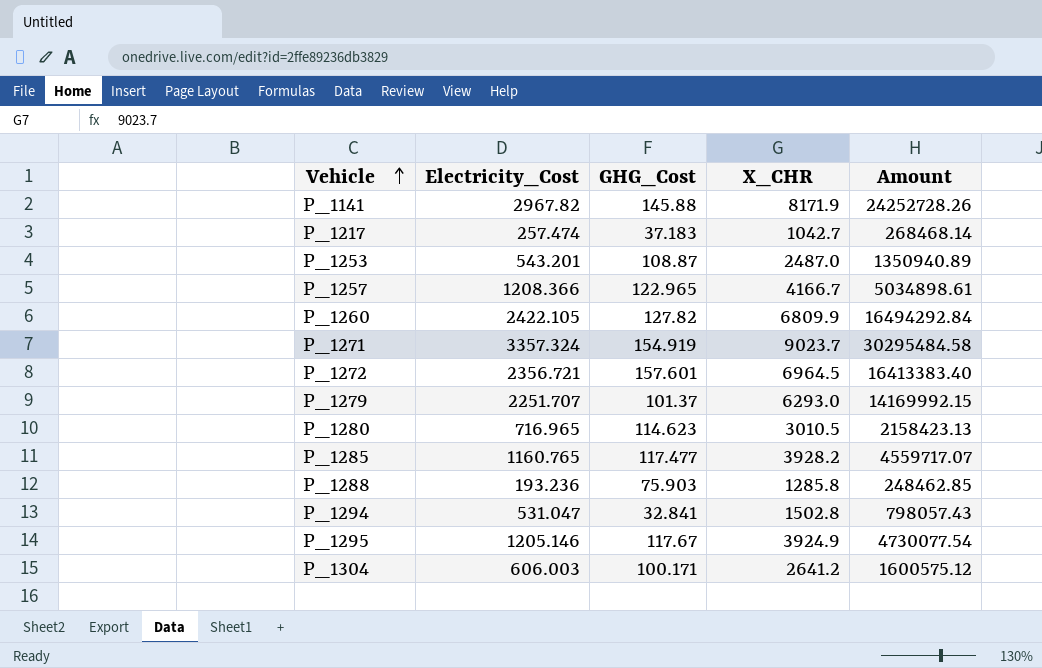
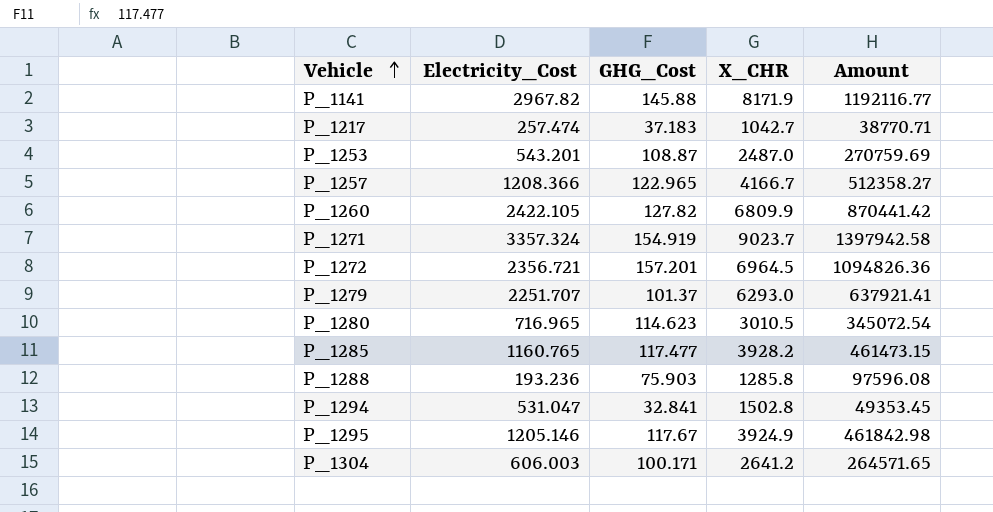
column Amount | formula: [Electricity_Cost] * [X_CHR] -> [GHG_Cost] * [X_CHR]
P_1272 | GHG_Cost: 157.601 -> 157.201

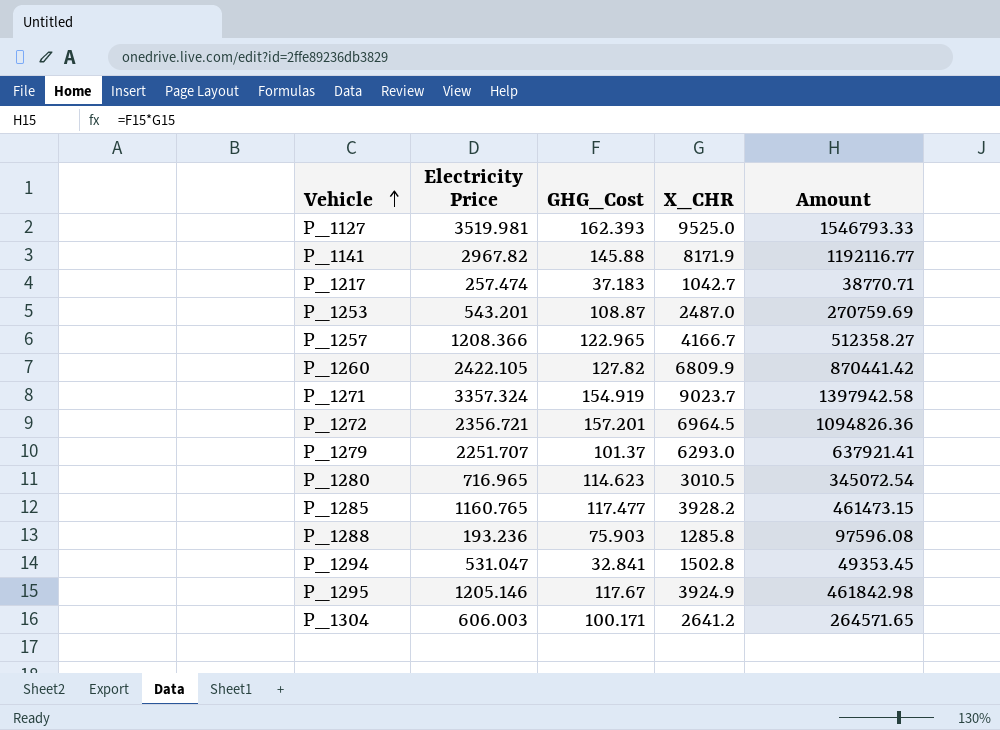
column name: Electricity_Cost -> Electricity Price
row P_1127: none -> 3519.981 | 162.393 | 9525.0 | 1546793.33

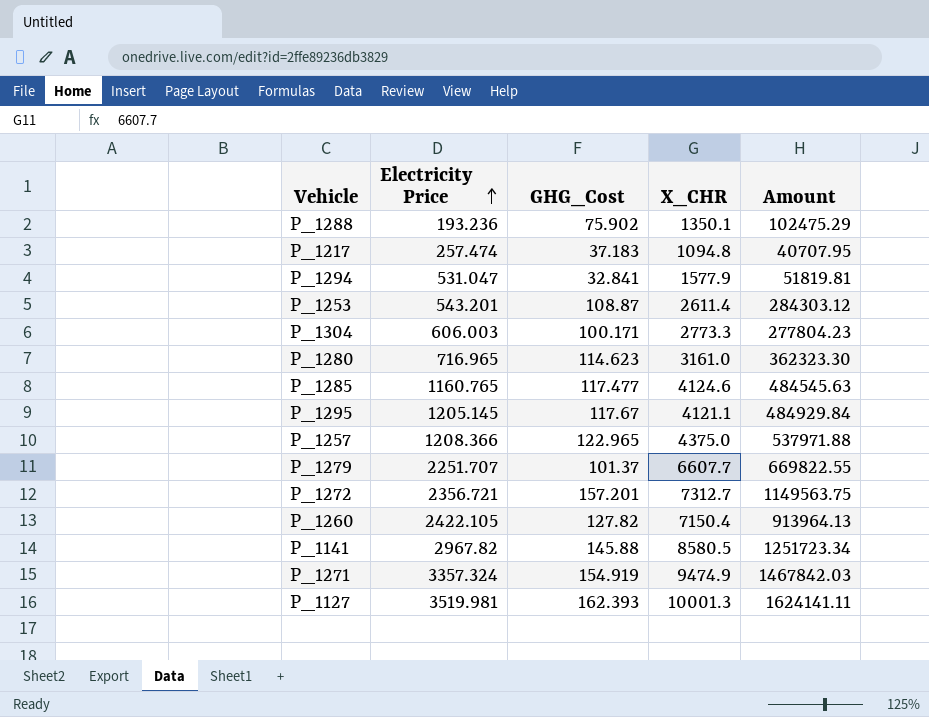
row order: Vehicle ascending -> Electricity Price ascending
P_1288 | GHG_Cost: 75.903 -> 75.902
P_1288 | X_CHR: 1285.8 -> 1350.1
P_1288 | Amount: 97596.08 -> 102475.29
P_1217 | X_CHR: 1042.7 -> 1094.8
P_1217 | Amount: 38770.71 -> 40707.95
P_1294 | X_CHR: 1502.8 -> 1577.9
P_1294 | Amount: 49353.45 -> 51819.81
P_1253 | X_CHR: 2487.0 -> 2611.4
P_1253 | Amount: 270759.69 -> 284303.12
P_1304 | X_CHR: 2641.2 -> 2773.3
P_1304 | Amount: 264571.65 -> 277804.23
P_1280 | X_CHR: 3010.5 -> 3161.0
P_1280 | Amount: 345072.54 -> 362323.30
P_1285 | X_CHR: 3928.2 -> 4124.6
P_1285 | Amount: 461473.15 -> 484545.63
P_1295 | Electricity Price: 1205.146 -> 1205.145
P_1295 | X_CHR: 3924.9 -> 4121.1
P_1295 | Amount: 461842.98 -> 484929.84
P_1257 | X_CHR: 4166.7 -> 4375.0
P_1257 | Amount: 512358.27 -> 537971.88
P_1279 | X_CHR: 6293.0 -> 6607.7
P_1279 | Amount: 637921.41 -> 669822.55
P_1272 | X_CHR: 6964.5 -> 7312.7
P_1272 | Amount: 1094826.36 -> 1149563.75
P_1260 | X_CHR: 6809.9 -> 7150.4
P_1260 | Amount: 870441.42 -> 913964.13
P_1141 | X_CHR: 8171.9 -> 8580.5
P_1141 | Amount: 1192116.77 -> 1251723.34
P_1271 | X_CHR: 9023.7 -> 9474.9
P_1271 | Amount: 1397942.58 -> 1467842.03
P_1127 | X_CHR: 9525.0 -> 10001.3
P_1127 | Amount: 1546793.33 -> 1624141.11

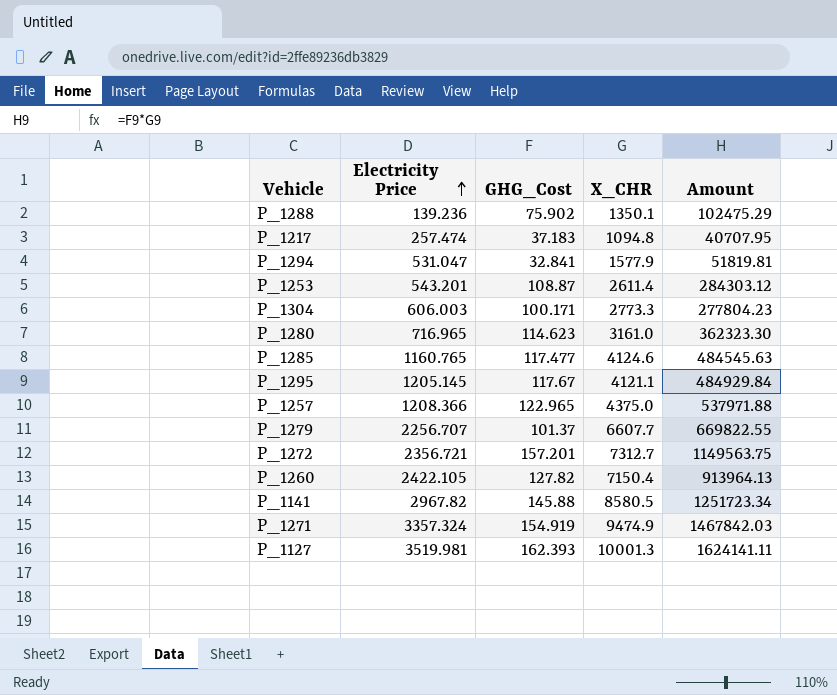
P_1288 | Electricity Price: 193.236 -> 139.236
P_1279 | Electricity Price: 2251.707 -> 2256.707

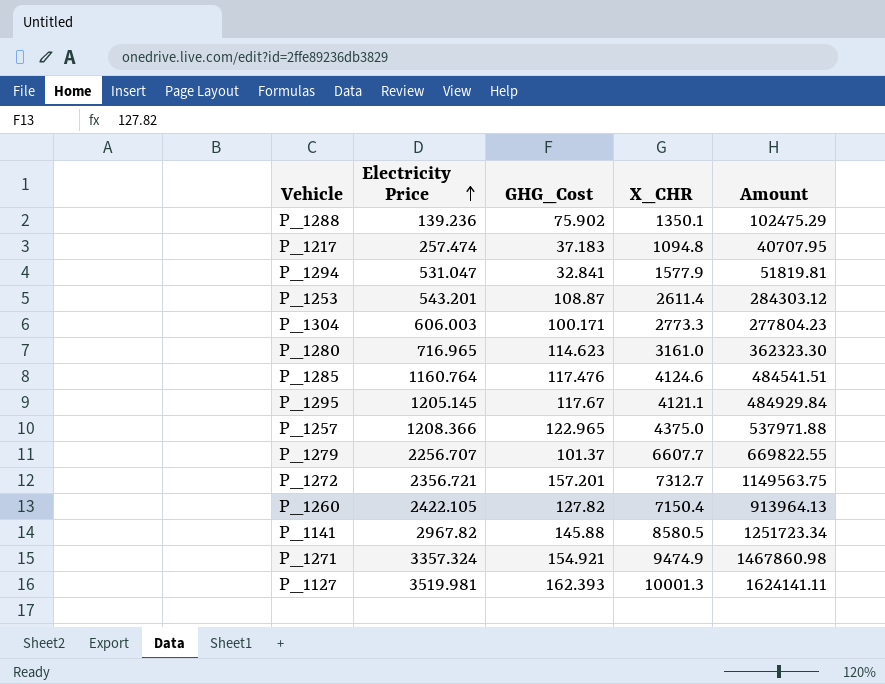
P_1285 | Electricity Price: 1160.765 -> 1160.764
P_1285 | GHG_Cost: 117.477 -> 117.476
P_1285 | Amount: 484545.63 -> 484541.51
P_1271 | GHG_Cost: 154.919 -> 154.921
P_1271 | Amount: 1467842.03 -> 1467860.98

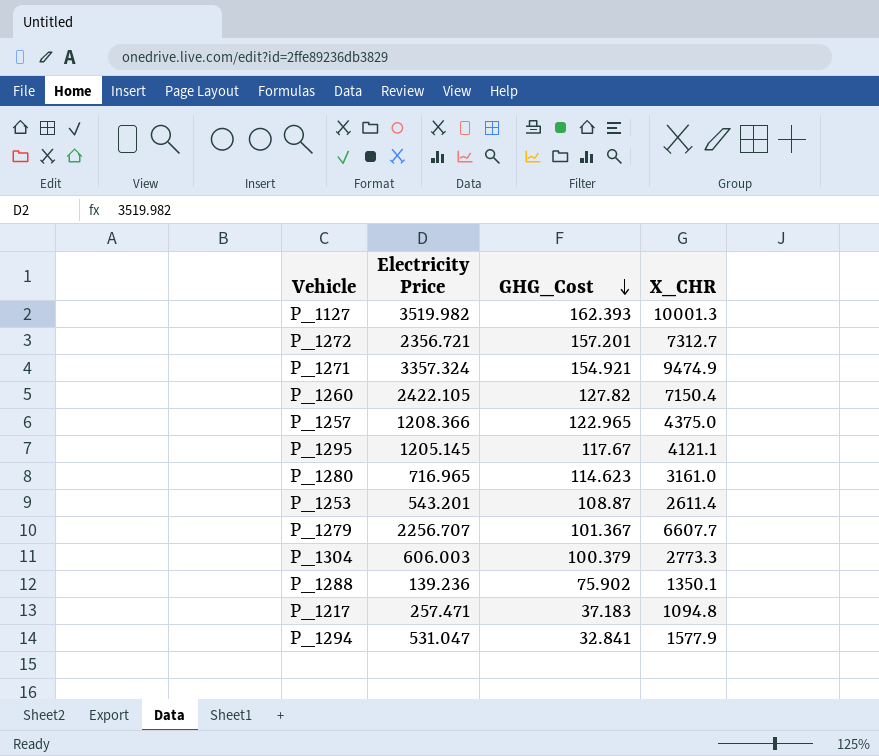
row order: Electricity Price ascending -> GHG_Cost descending
column Amount | formula: [GHG_Cost] * [X_CHR] -> none
row P_1285: 1160.764 | 117.476 | 4124.6 | 484541.51 -> none
row P_1141: 2967.82 | 145.88 | 8580.5 | 1251723.34 -> none
P_1127 | Electricity Price: 3519.981 -> 3519.982
P_1279 | GHG_Cost: 101.37 -> 101.367
P_1304 | GHG_Cost: 100.171 -> 100.379
P_1217 | Electricity Price: 257.474 -> 257.471

